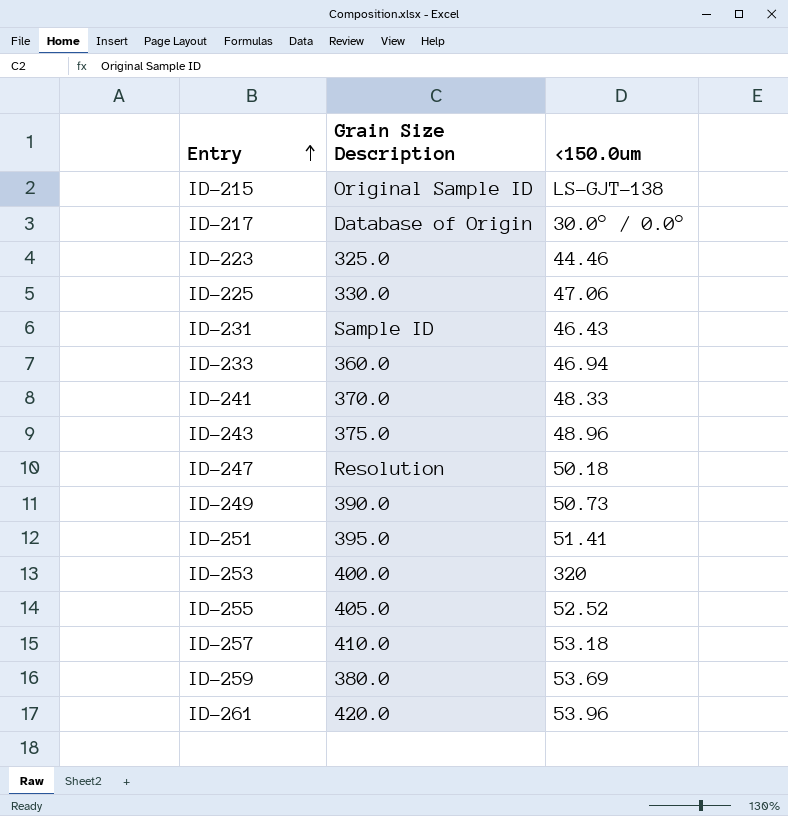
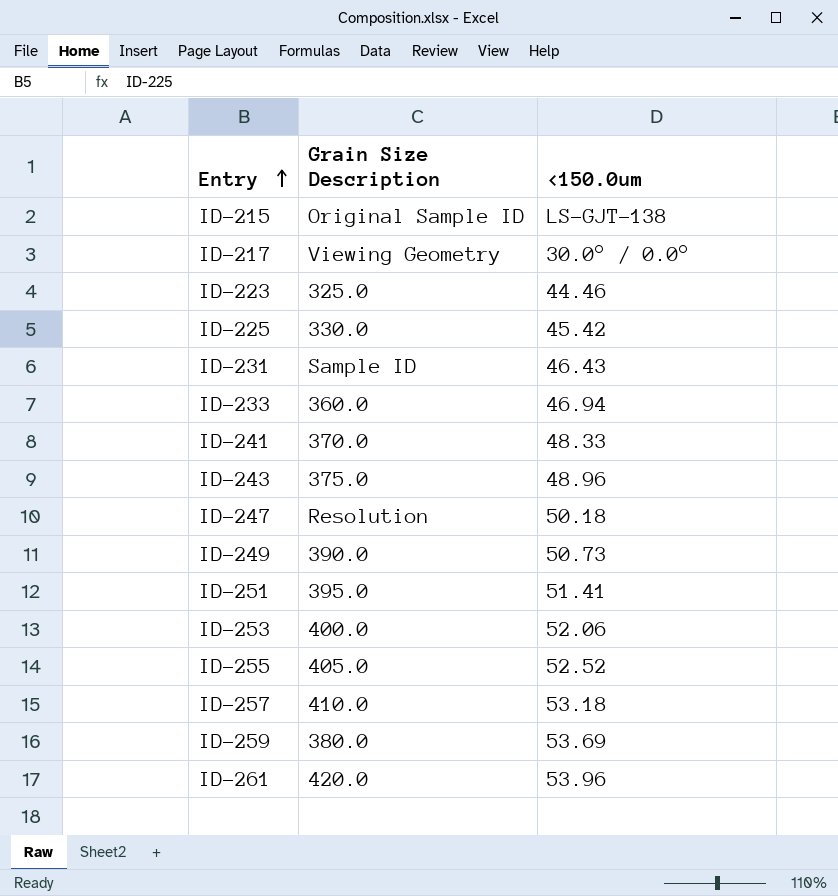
ID-217 | Grain Size Description: Database of Origin -> Viewing Geometry
ID-225 | <150.0um: 47.06 -> 45.42
ID-253 | <150.0um: 320 -> 52.06

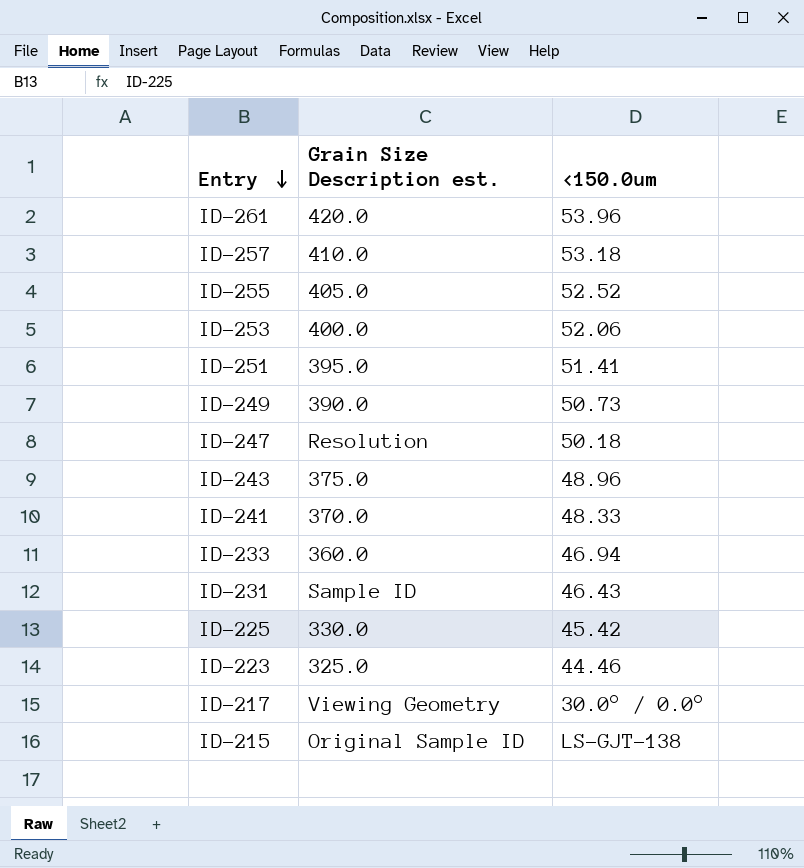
row order: Entry ascending -> Entry descending
column name: Grain Size Description -> Grain Size Description est.
row ID-259: 380.0 | 53.69 -> none

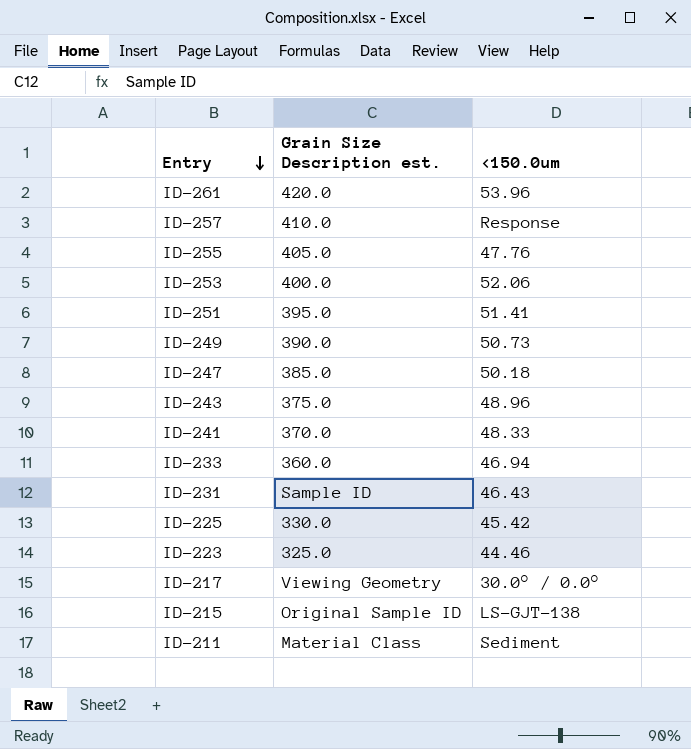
ID-257 | <150.0um: 53.18 -> Response
ID-255 | <150.0um: 52.52 -> 47.76
ID-247 | Grain Size Description est.: Resolution -> 385.0
row ID-211: none -> Material Class | Sediment

